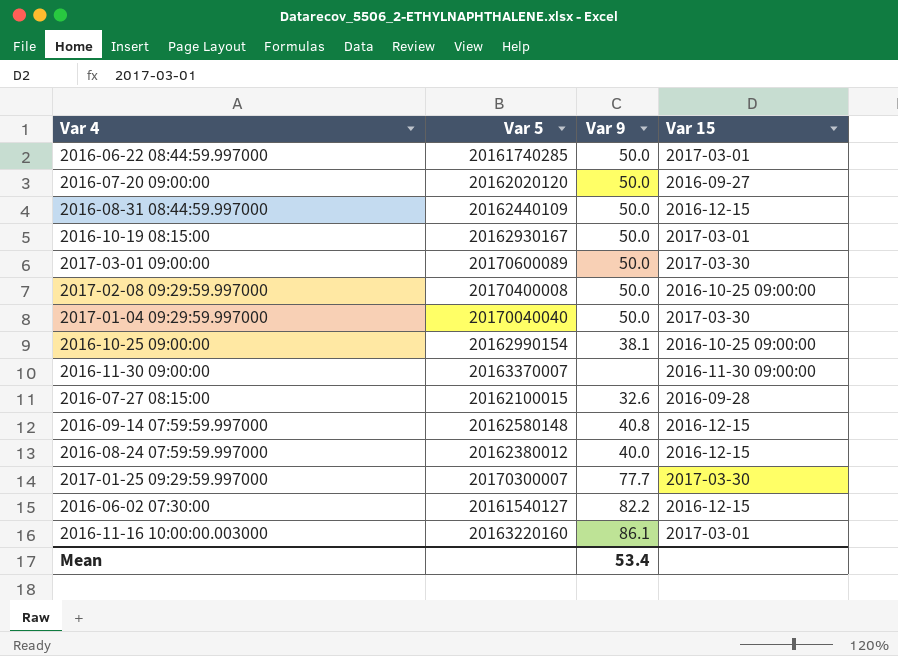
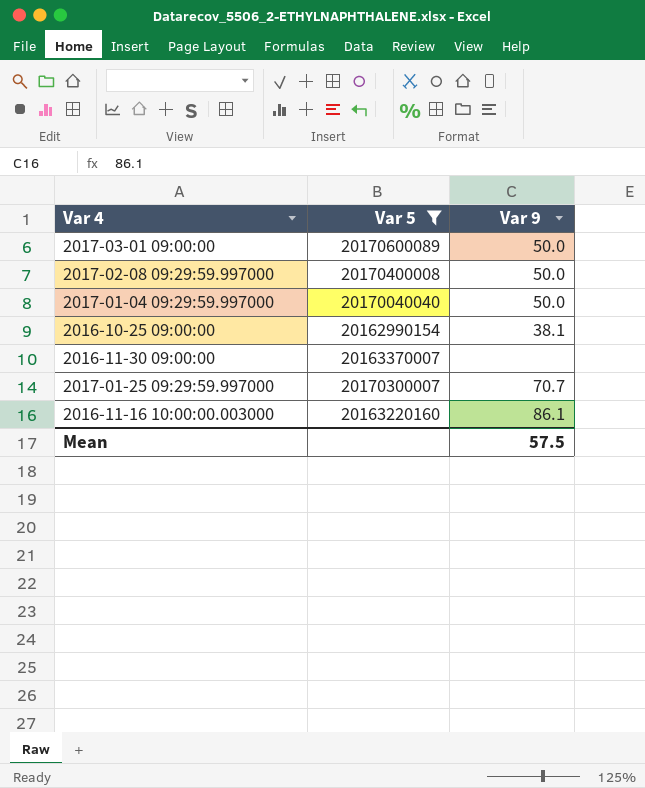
filter: none -> Var 5 >= 20162990154
column Var 15 | position: 4 -> none
2017-01-25 09:29:59.997000 | Var 9: 77.7 -> 70.7
Mean | Var 9: 53.4 -> 57.5

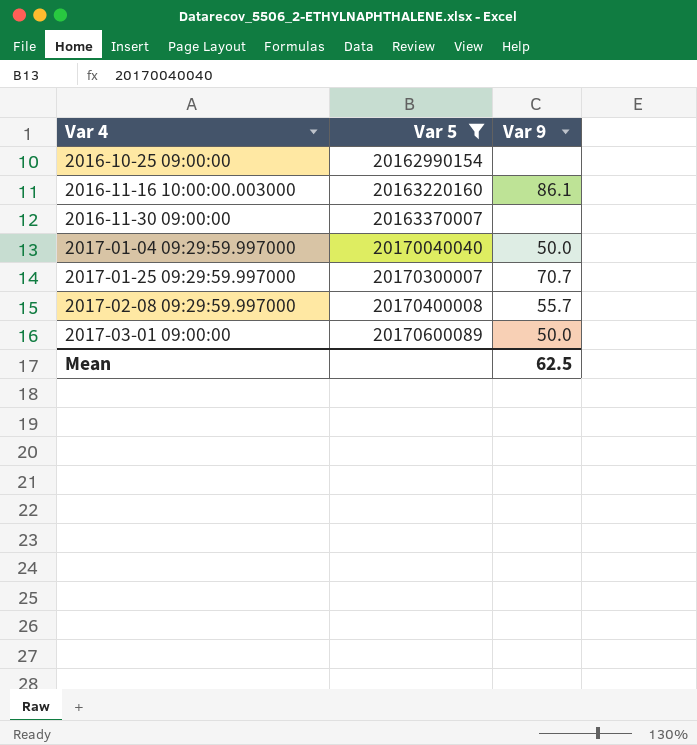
row order: none -> Var 4 ascending
2016-10-25 09:00:00 | Var 9: 38.1 -> none
2017-02-08 09:29:59.997000 | Var 9: 50.0 -> 55.7
Mean | Var 9: 57.5 -> 62.5

